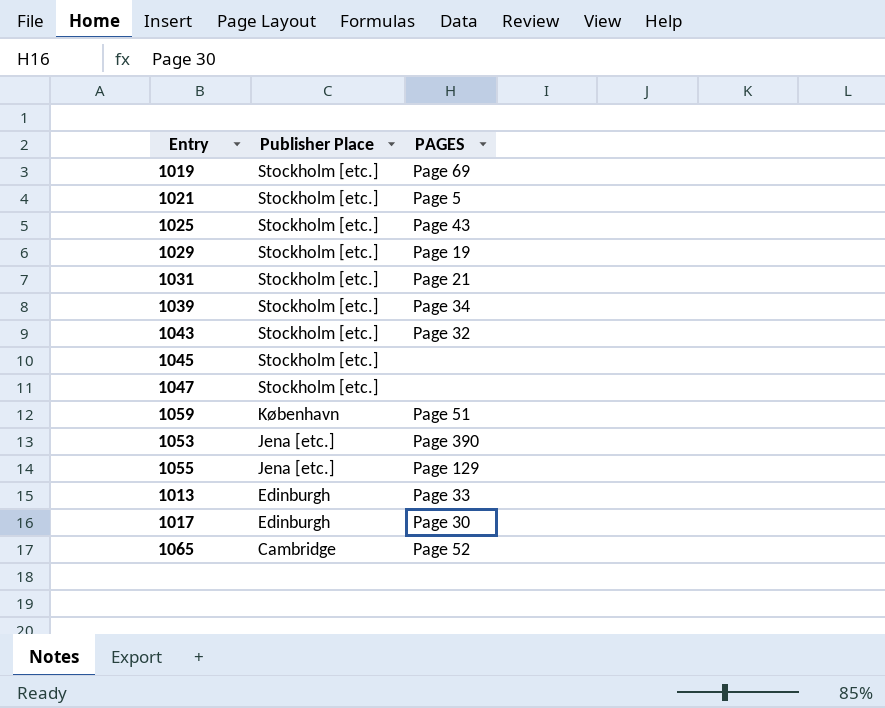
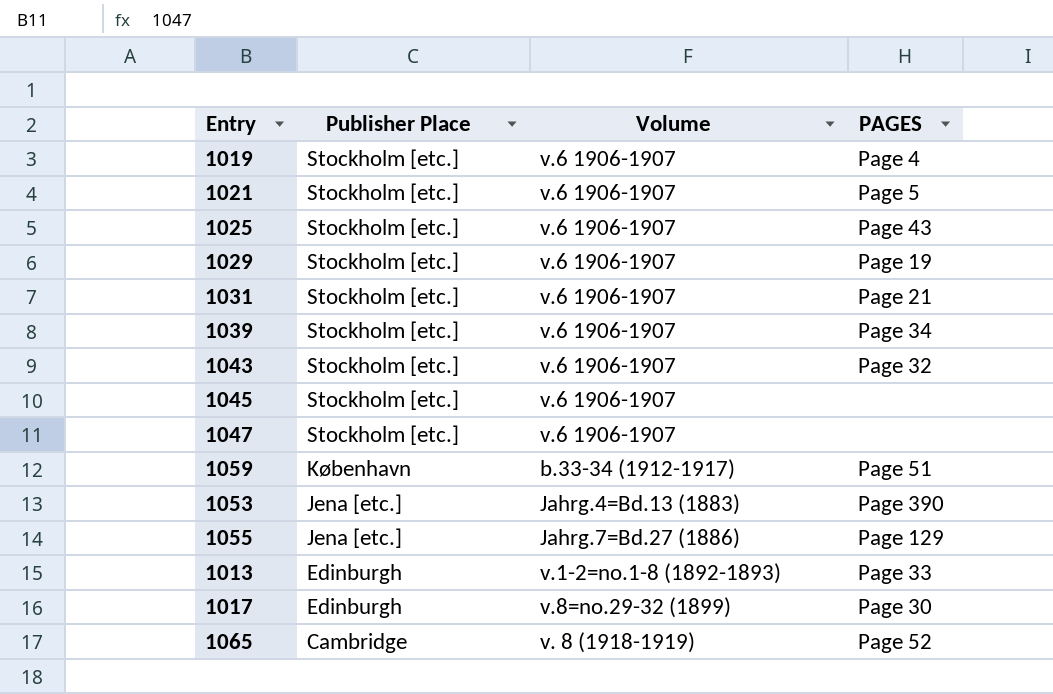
column Volume | position: none -> 3
1019 | PAGES: Page 69 -> Page 4

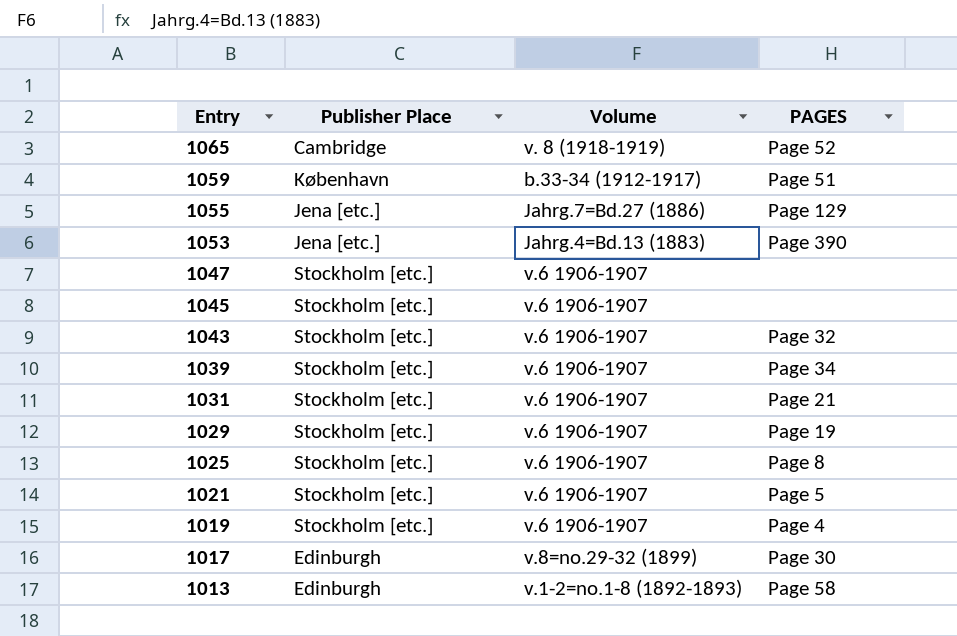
row order: Publisher Place descending -> Entry descending
1025 | PAGES: Page 43 -> Page 8
1013 | PAGES: Page 33 -> Page 58

